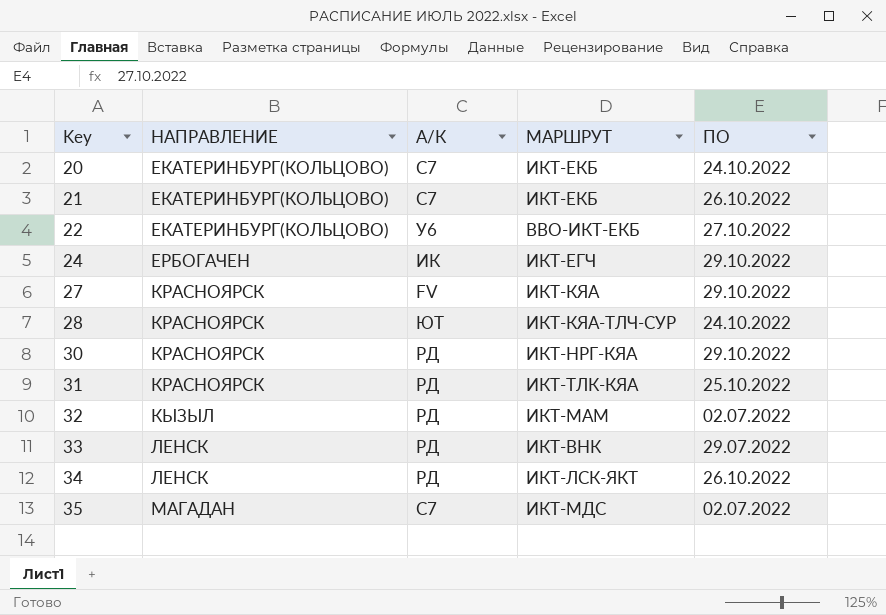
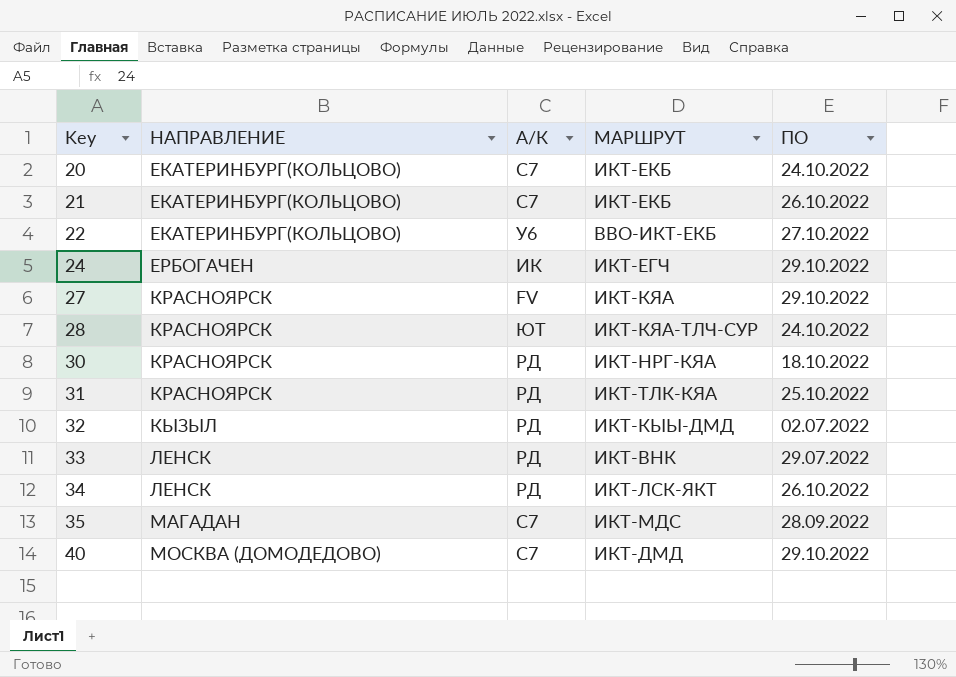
30 | ПО: 29.10.2022 -> 18.10.2022
32 | МАРШРУТ: ИКТ-МАМ -> ИКТ-КЫЫ-ДМД
35 | ПО: 02.07.2022 -> 28.09.2022
row 40: none -> МОСКВА (ДОМОДЕДОВО) | С7 | ИКТ-ДМД | 29.10.2022

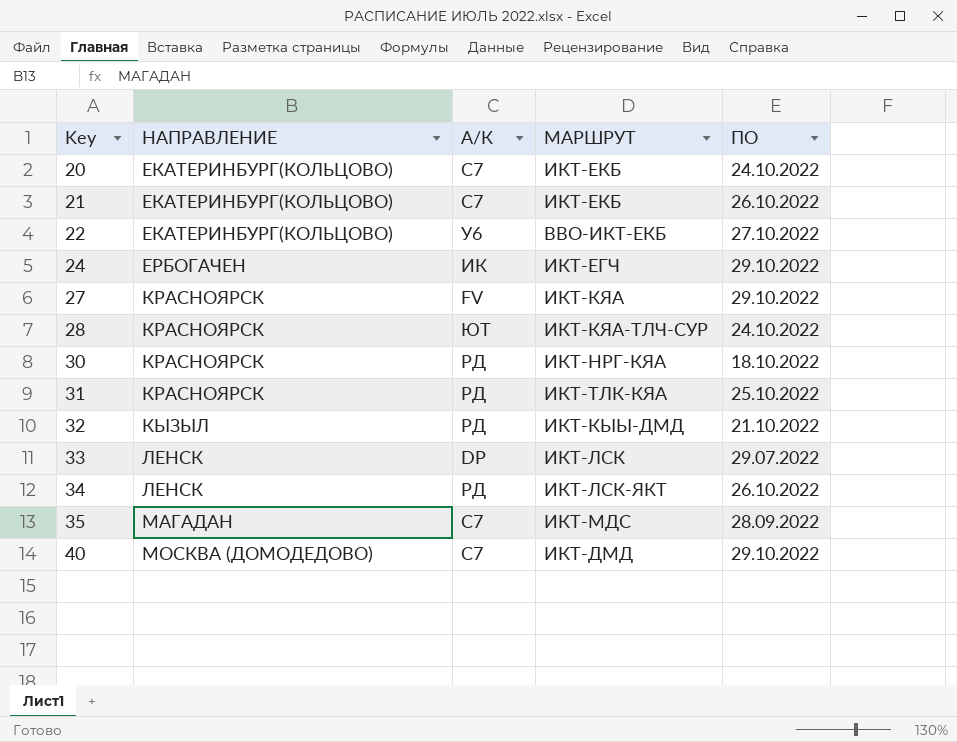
32 | ПО: 02.07.2022 -> 21.10.2022
33 | А/К: РД -> DP
33 | МАРШРУТ: ИКТ-ВНК -> ИКТ-ЛСК

